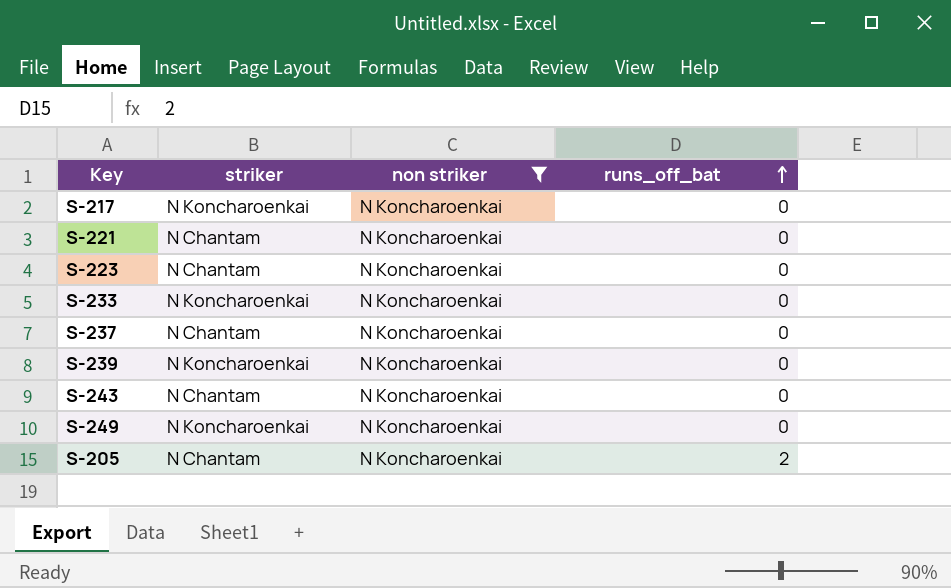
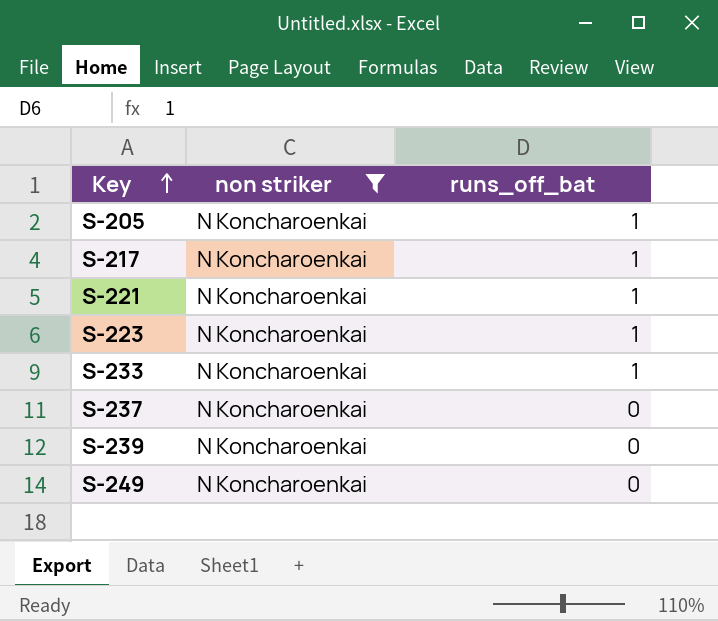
row order: runs_off_bat ascending -> Key ascending
column striker | position: 2 -> none
row S-243: N Chantam | N Koncharoenkai | 0 -> none
S-205 | runs_off_bat: 2 -> 1
S-217 | runs_off_bat: 0 -> 1
S-221 | runs_off_bat: 0 -> 1
S-223 | runs_off_bat: 0 -> 1
S-233 | runs_off_bat: 0 -> 1

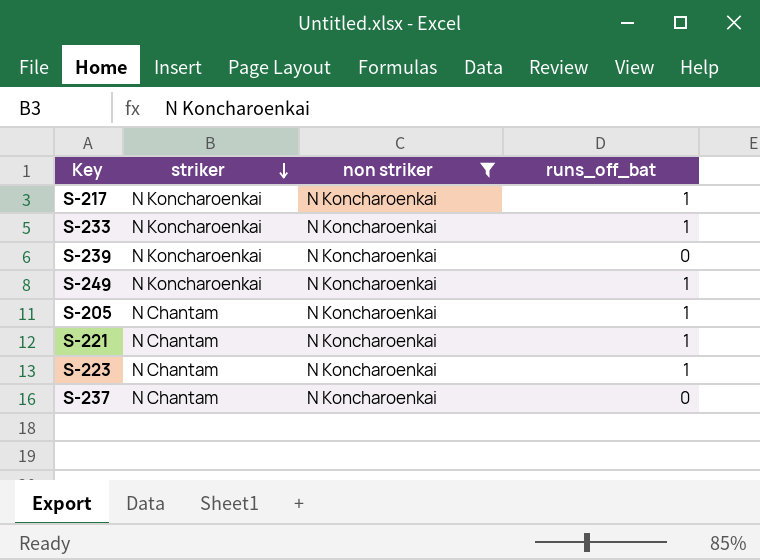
row order: Key ascending -> striker descending
column striker | position: none -> 2
S-249 | runs_off_bat: 0 -> 1

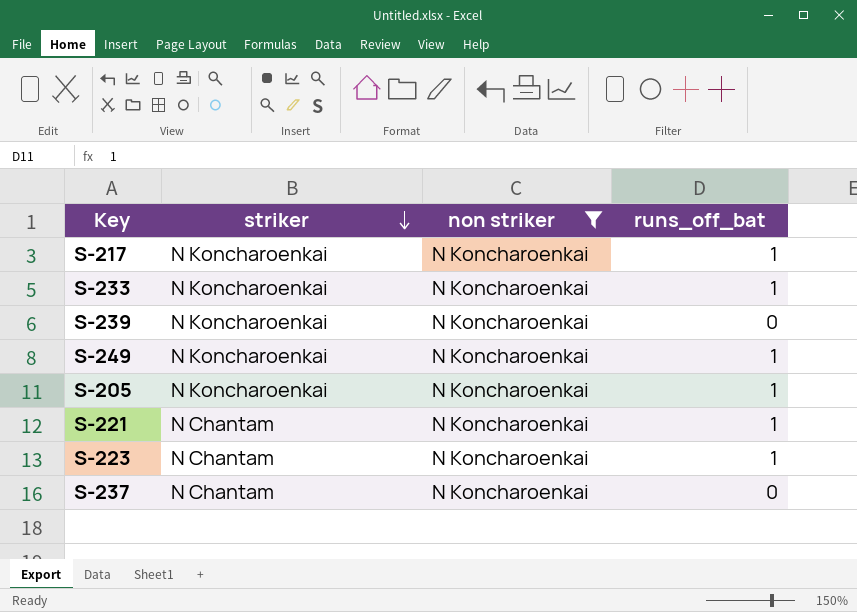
S-205 | striker: N Chantam -> N Koncharoenkai

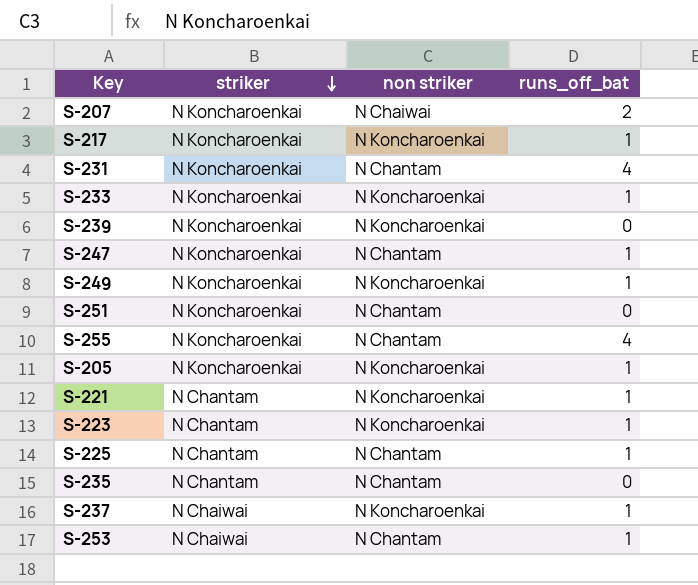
filter: non striker = N Koncharoenkai -> none
S-237 | striker: N Chantam -> N Chaiwai
S-237 | runs_off_bat: 0 -> 1

